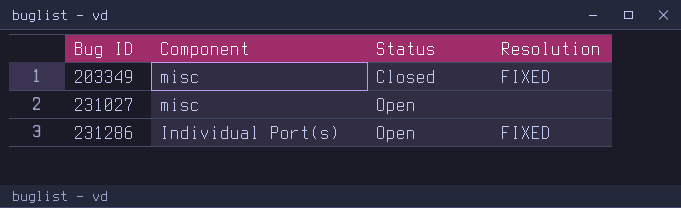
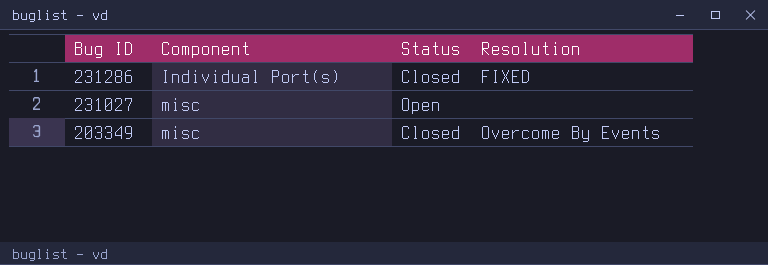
row order: Bug ID ascending -> Bug ID descending
231286 | Status: Open -> Closed
203349 | Resolution: FIXED -> Overcome By Events

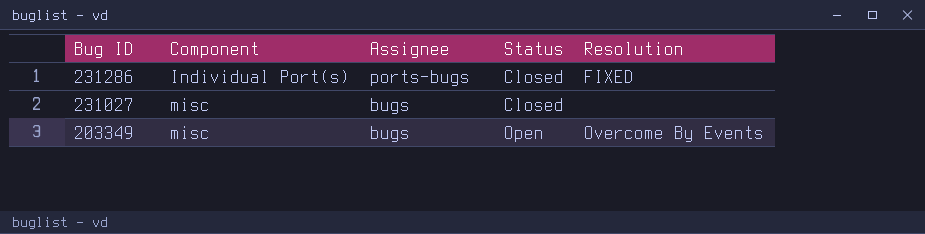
column Assignee | position: none -> 3
231027 | Status: Open -> Closed
203349 | Status: Closed -> Open

